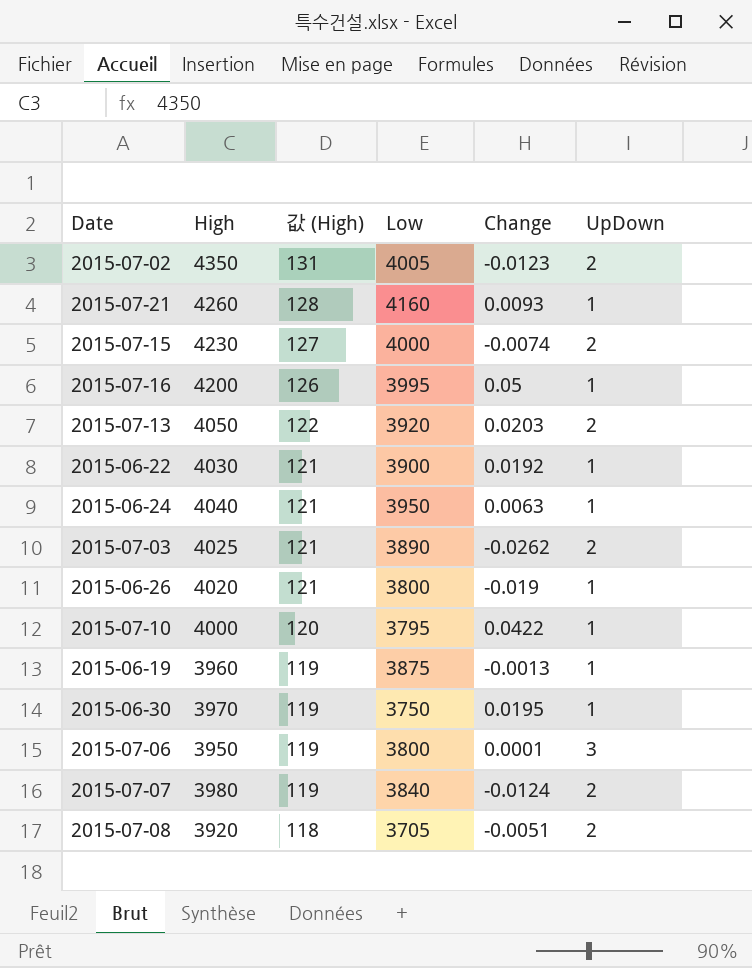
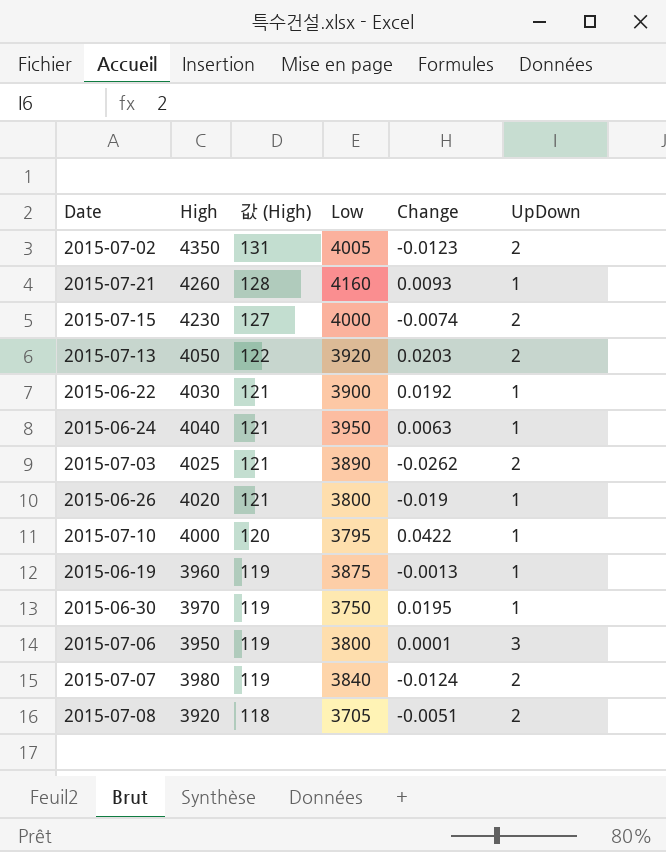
row 2015-07-16: 4200 | 126 | 3995 | 0.05 | 1 -> none

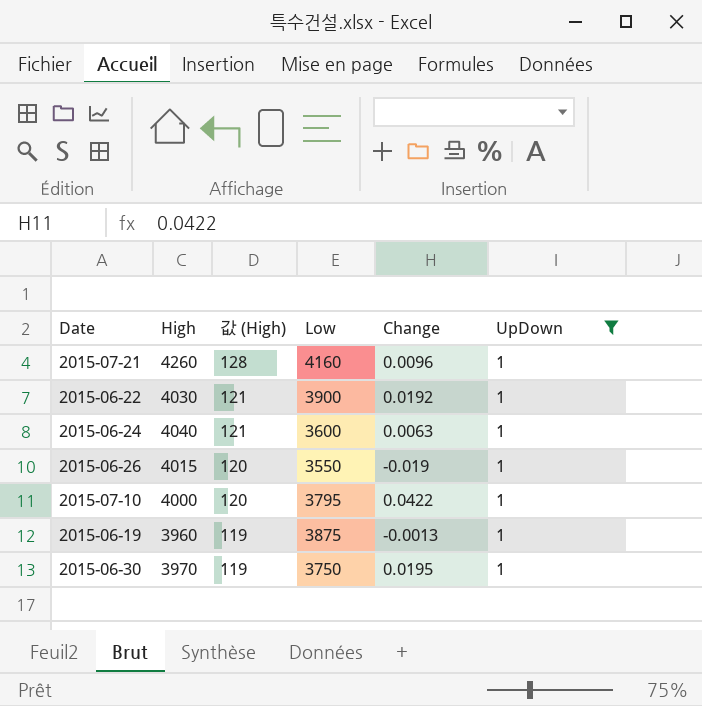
filter: none -> UpDown = 1
2015-07-21 | Change: 0.0093 -> 0.0096
2015-06-24 | Low: 3950 -> 3600
2015-06-26 | High: 4020 -> 4015
2015-06-26 | 값 (High): 121 -> 120
2015-06-26 | Low: 3800 -> 3550

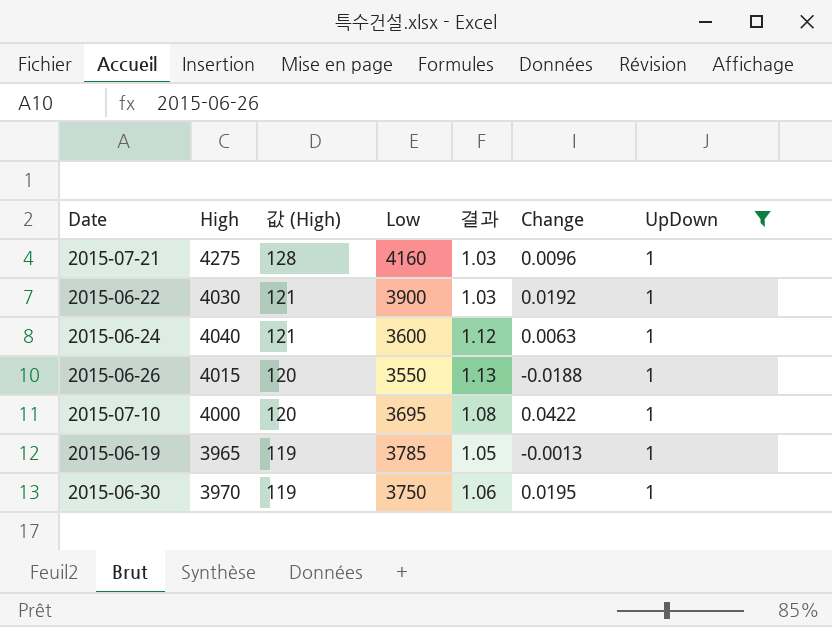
column 결과 | formula: none -> [High] / [Low]
2015-07-21 | High: 4260 -> 4275
2015-06-26 | Change: -0.019 -> -0.0188
2015-07-10 | Low: 3795 -> 3695
2015-06-19 | High: 3960 -> 3965
2015-06-19 | Low: 3875 -> 3785

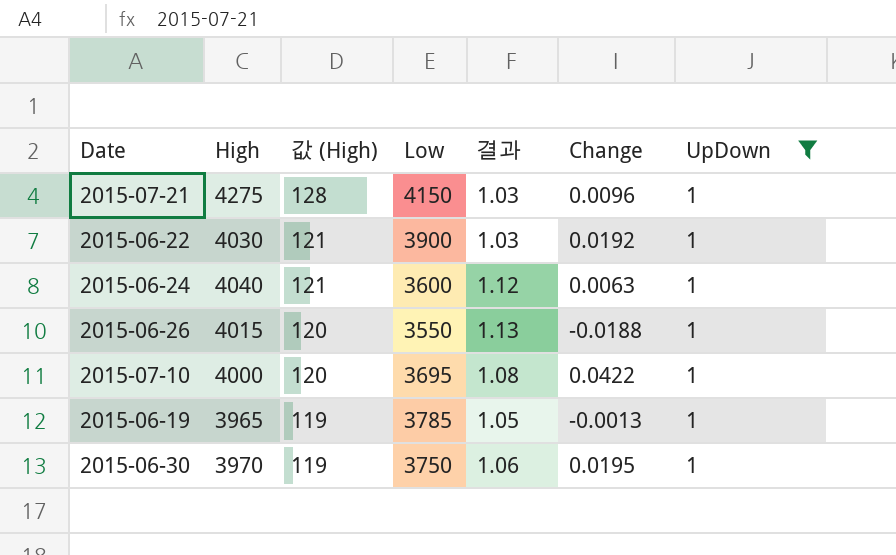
2015-07-21 | Low: 4160 -> 4150

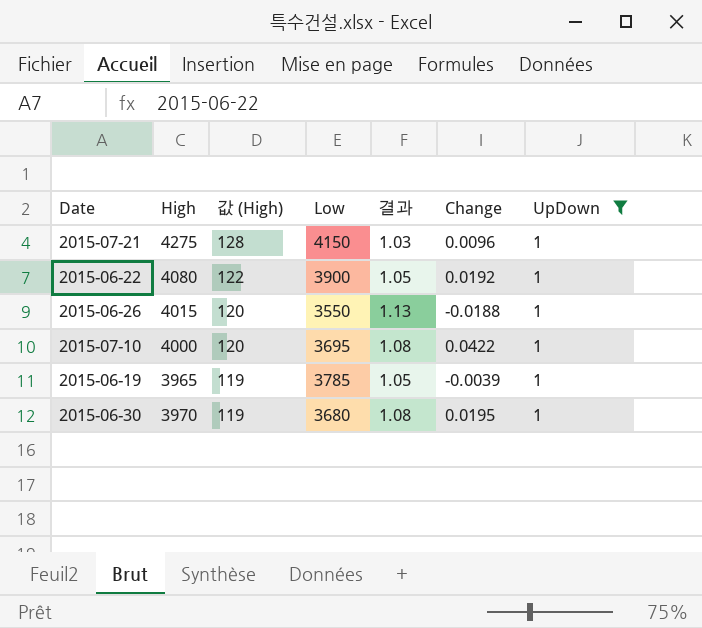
row 2015-06-24: 4040 | 121 | 3600 | 1.12 | 0.0063 | 1 -> none
2015-06-22 | High: 4030 -> 4080
2015-06-22 | 값 (High): 121 -> 122
2015-06-22 | 결과: 1.03 -> 1.05
2015-06-19 | Change: -0.0013 -> -0.0039
2015-06-30 | Low: 3750 -> 3680
2015-06-30 | 결과: 1.06 -> 1.08

